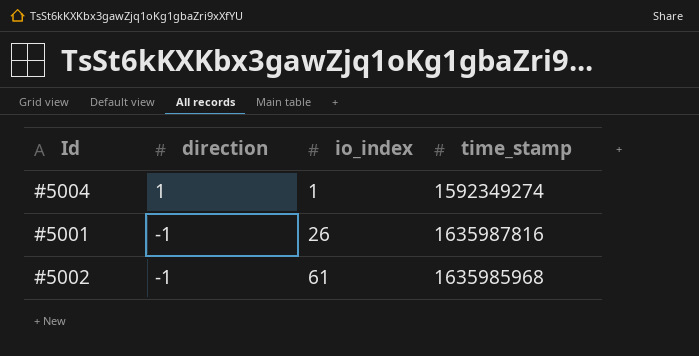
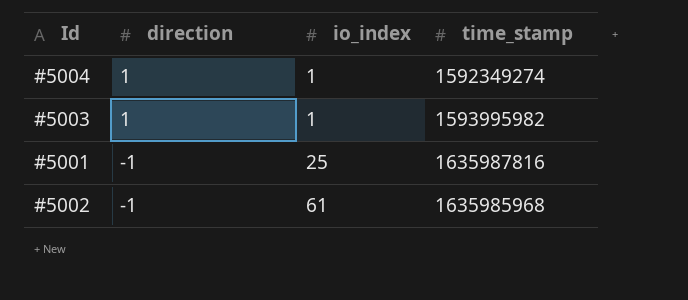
row #5003: none -> 1 | 1 | 1593995982
#5001 | io_index: 26 -> 25

